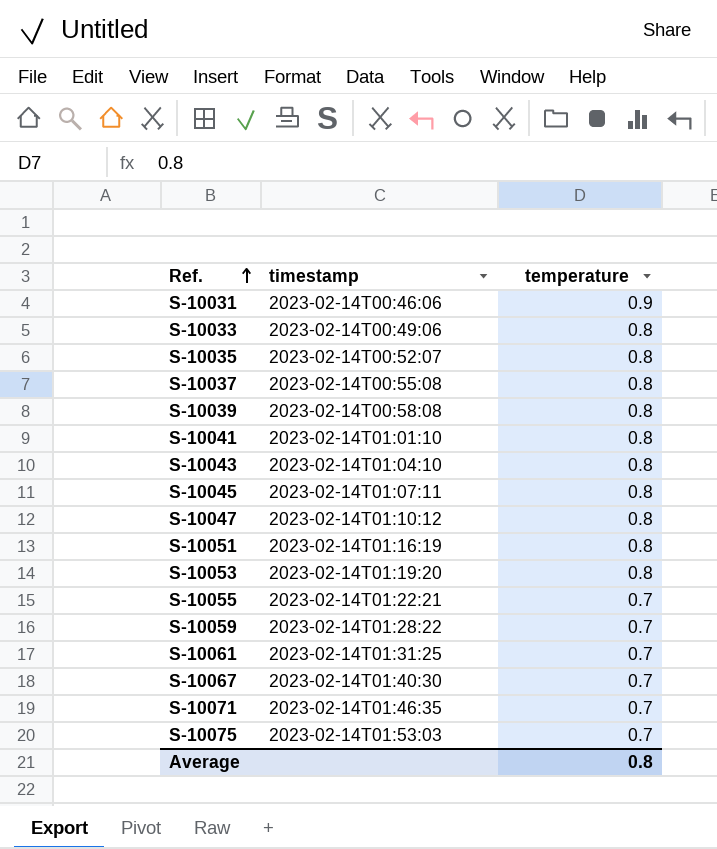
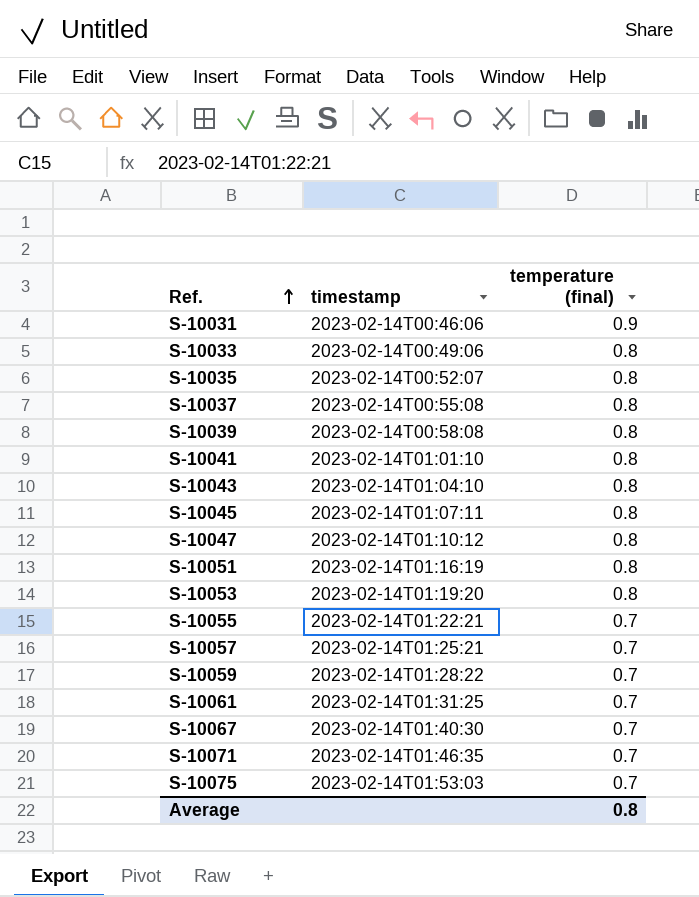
column name: temperature -> temperature (final)
row S-10057: none -> 2023-02-14T01:25:21 | 0.7

